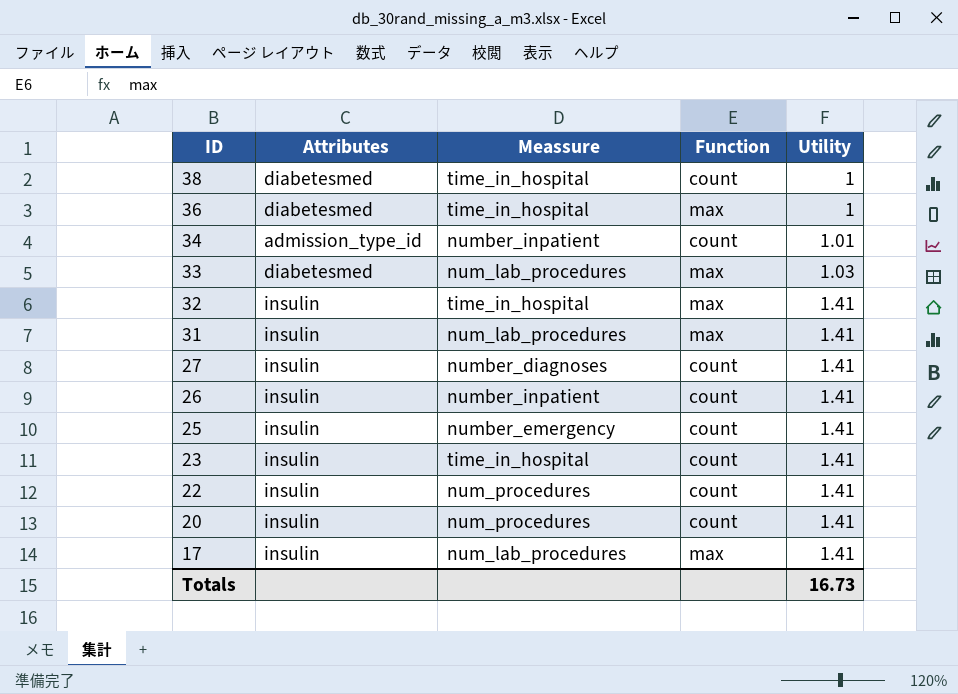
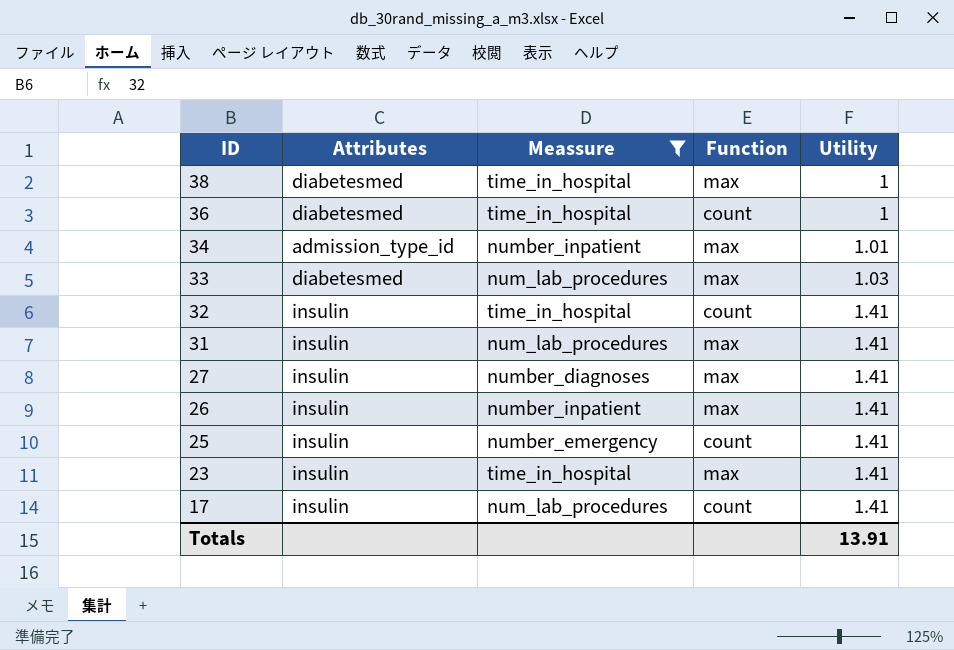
filter: none -> Meassure != num_procedures
38 | Function: count -> max
36 | Function: max -> count
34 | Function: count -> max
32 | Function: max -> count
27 | Function: count -> max
26 | Function: count -> max
23 | Function: count -> max
17 | Function: max -> count
Totals | Utility: 16.73 -> 13.91

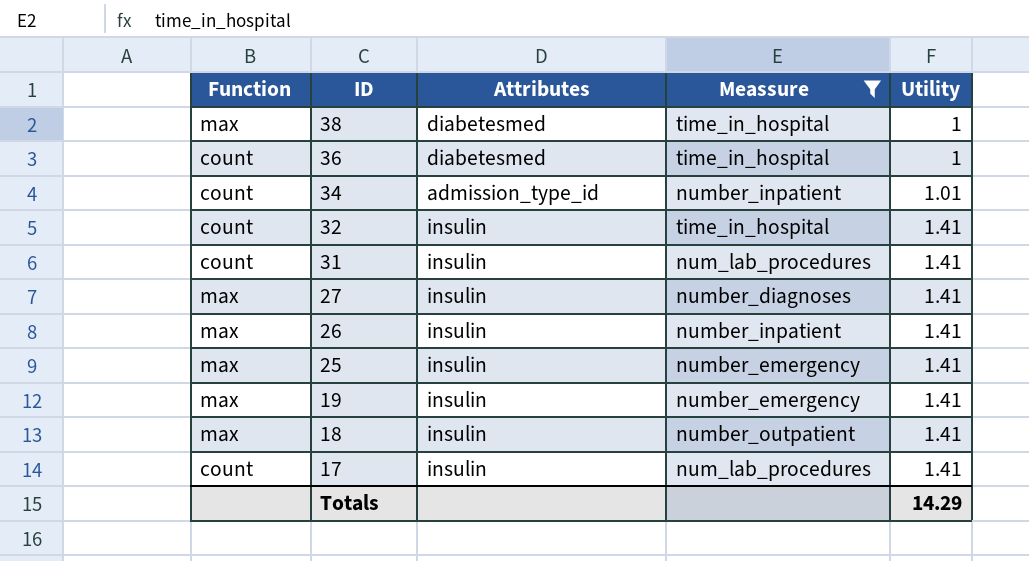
column Function | position: 4 -> 1
row 33: diabetesmed | num_lab_procedures | max | 1.03 -> none
row 23: insulin | time_in_hospital | max | 1.41 -> none
34 | Function: max -> count
31 | Function: max -> count
25 | Function: count -> max
row 19: none -> max | insulin | number_emergency | 1.41
row 18: none -> max | insulin | number_outpatient | 1.41
Totals | Utility: 13.91 -> 14.29

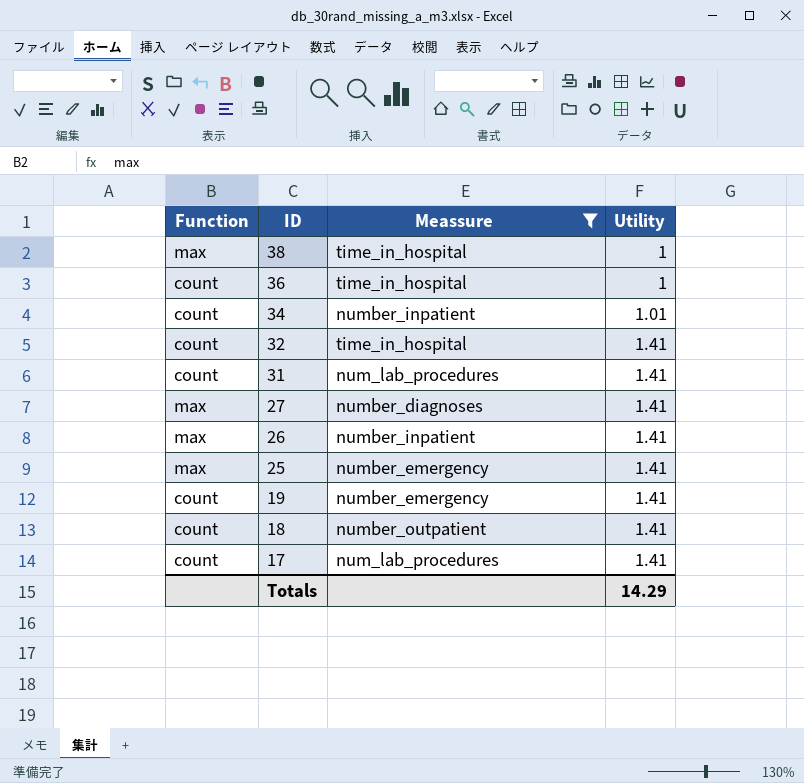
column Attributes | position: 3 -> none
19 | Function: max -> count
18 | Function: max -> count

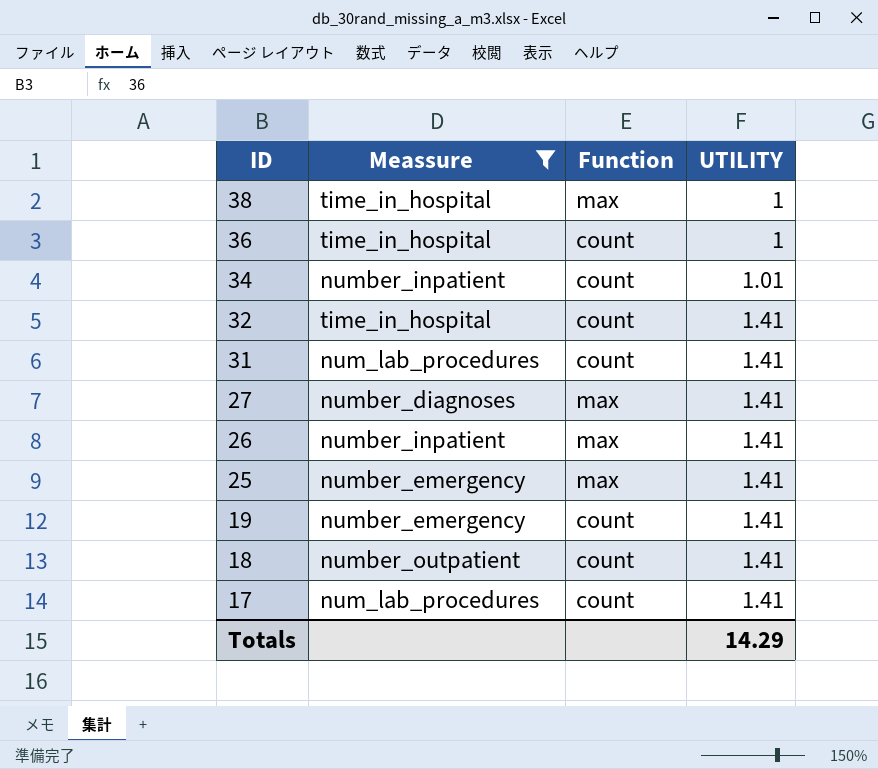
column Function | position: 1 -> 3
column name: Utility -> UTILITY

